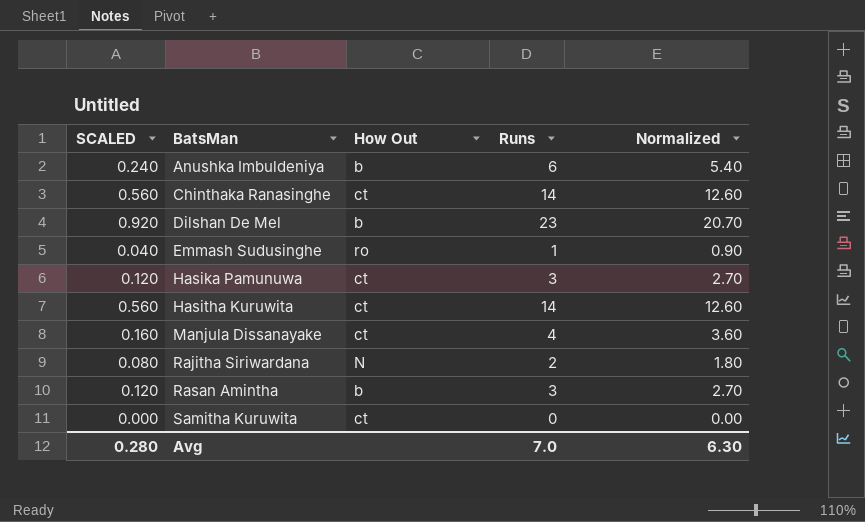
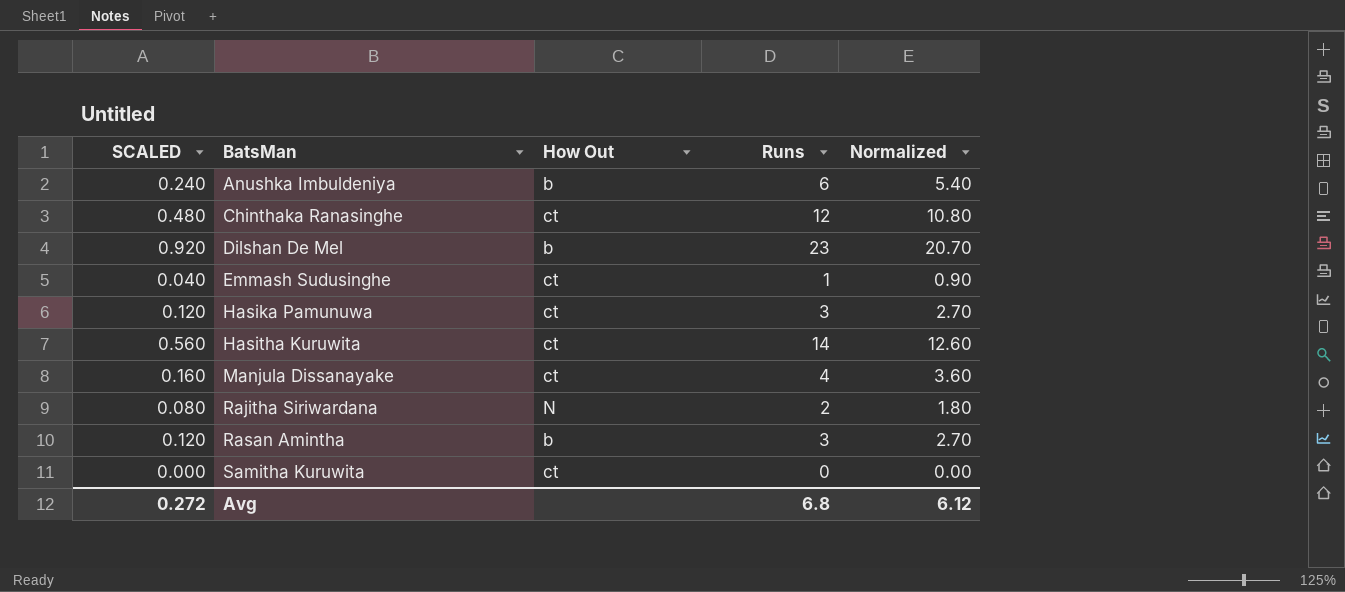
Chinthaka Ranasinghe | SCALED: 0.560 -> 0.480
Chinthaka Ranasinghe | Runs: 14 -> 12
Chinthaka Ranasinghe | Normalized: 12.60 -> 10.80
Emmash Sudusinghe | How Out: ro -> ct
Avg | SCALED: 0.280 -> 0.272
Avg | Runs: 7.0 -> 6.8
Avg | Normalized: 6.30 -> 6.12

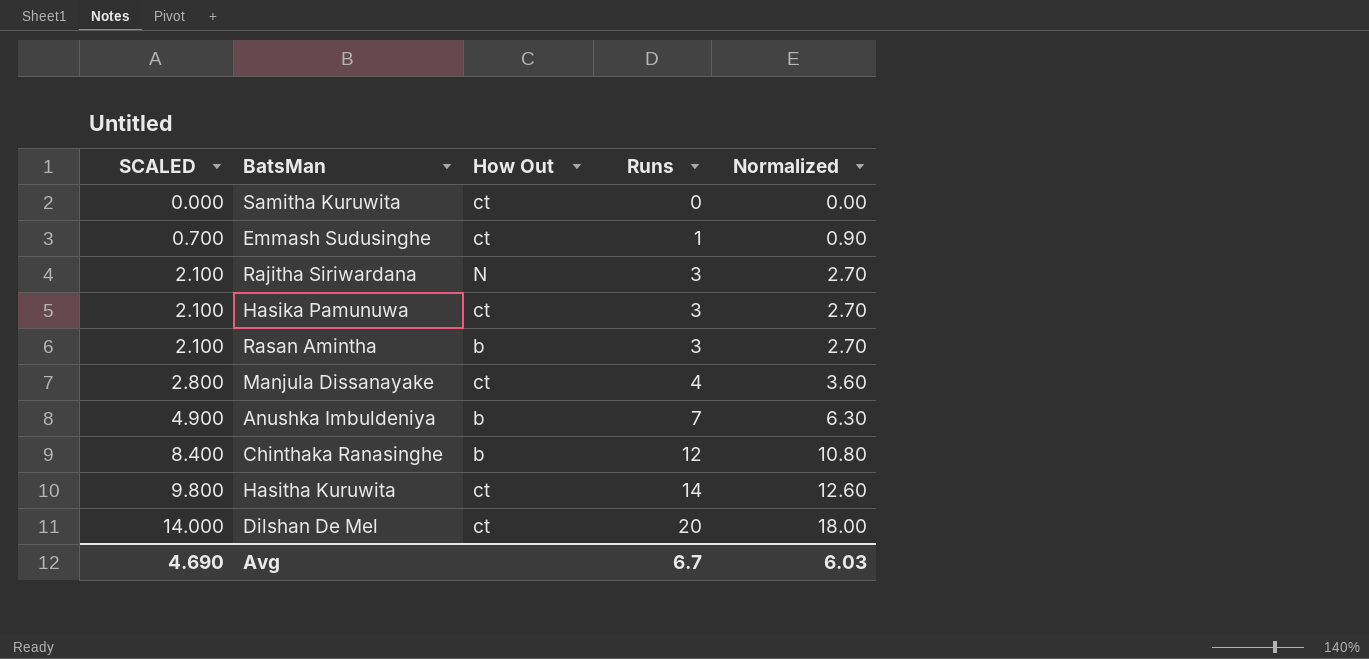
row order: BatsMan ascending -> SCALED ascending
column SCALED | formula: [Runs] * 0.04 -> [Runs] * 0.7
Rajitha Siriwardana | Runs: 2 -> 3
Rajitha Siriwardana | Normalized: 1.80 -> 2.70
Anushka Imbuldeniya | Runs: 6 -> 7
Anushka Imbuldeniya | Normalized: 5.40 -> 6.30
Chinthaka Ranasinghe | How Out: ct -> b
Dilshan De Mel | How Out: b -> ct
Dilshan De Mel | Runs: 23 -> 20
Dilshan De Mel | Normalized: 20.70 -> 18.00
Avg | SCALED: 0.272 -> 4.690
Avg | Runs: 6.8 -> 6.7
Avg | Normalized: 6.12 -> 6.03

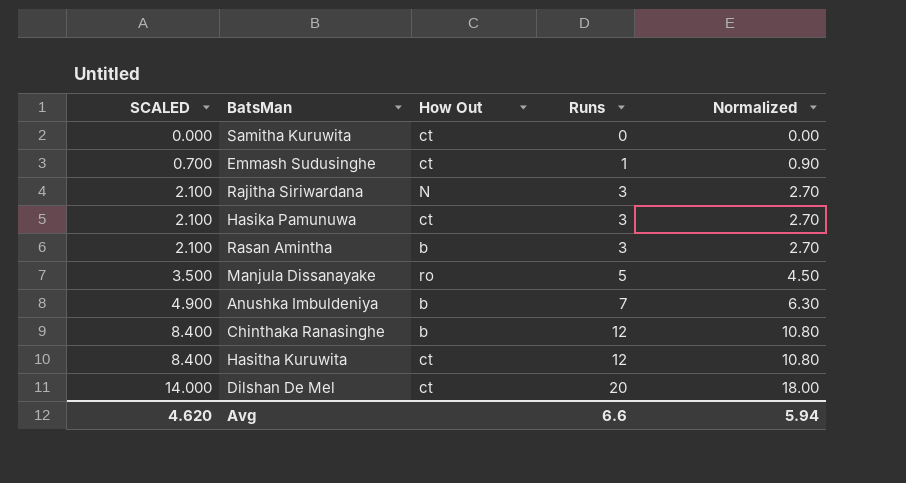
Manjula Dissanayake | SCALED: 2.800 -> 3.500
Manjula Dissanayake | How Out: ct -> ro
Manjula Dissanayake | Runs: 4 -> 5
Manjula Dissanayake | Normalized: 3.60 -> 4.50
Hasitha Kuruwita | SCALED: 9.800 -> 8.400
Hasitha Kuruwita | Runs: 14 -> 12
Hasitha Kuruwita | Normalized: 12.60 -> 10.80
Avg | SCALED: 4.690 -> 4.620
Avg | Runs: 6.7 -> 6.6
Avg | Normalized: 6.03 -> 5.94

